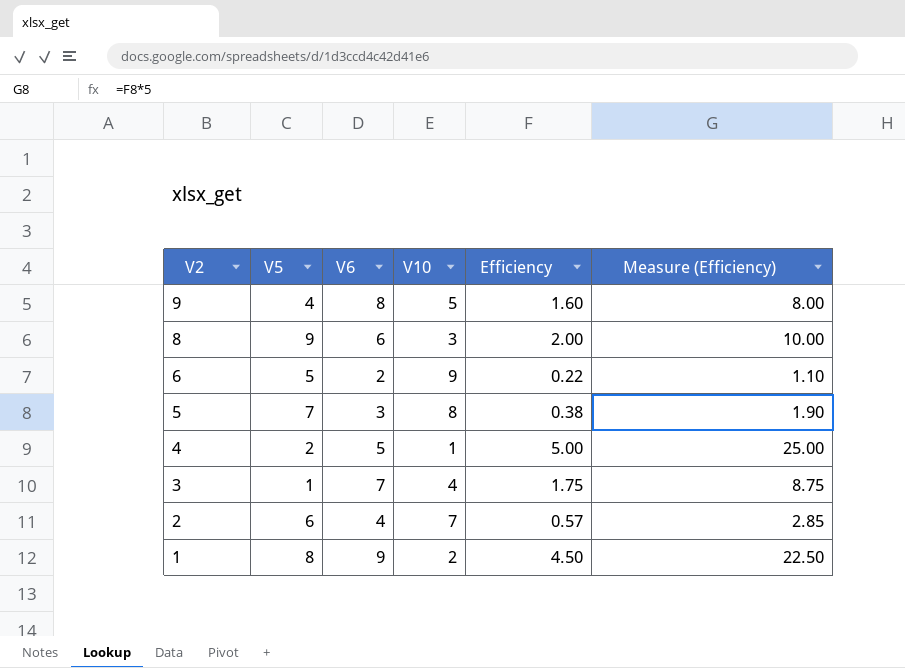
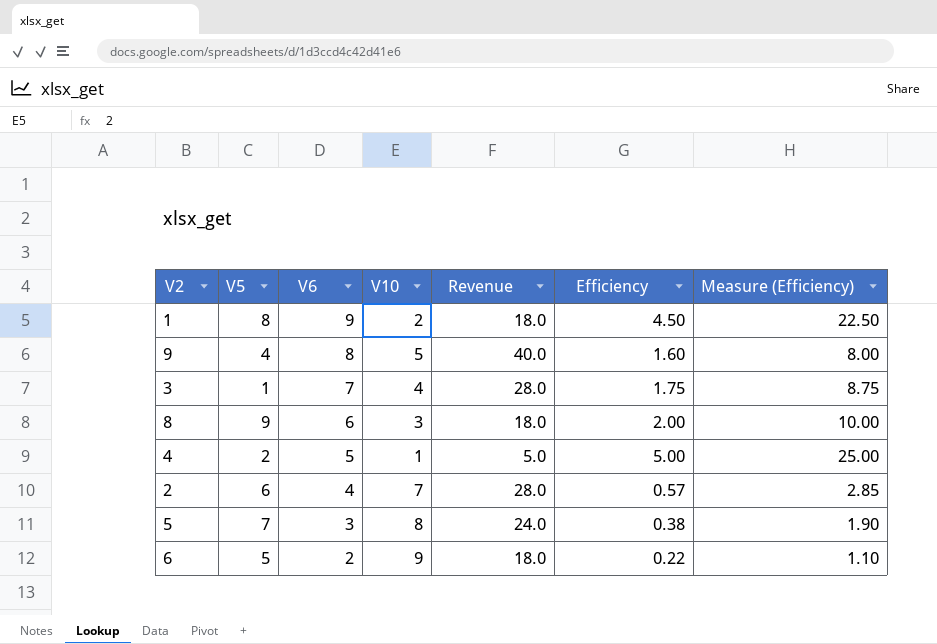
row order: V2 descending -> V6 descending
column Revenue | formula: none -> [V6] * [V10]

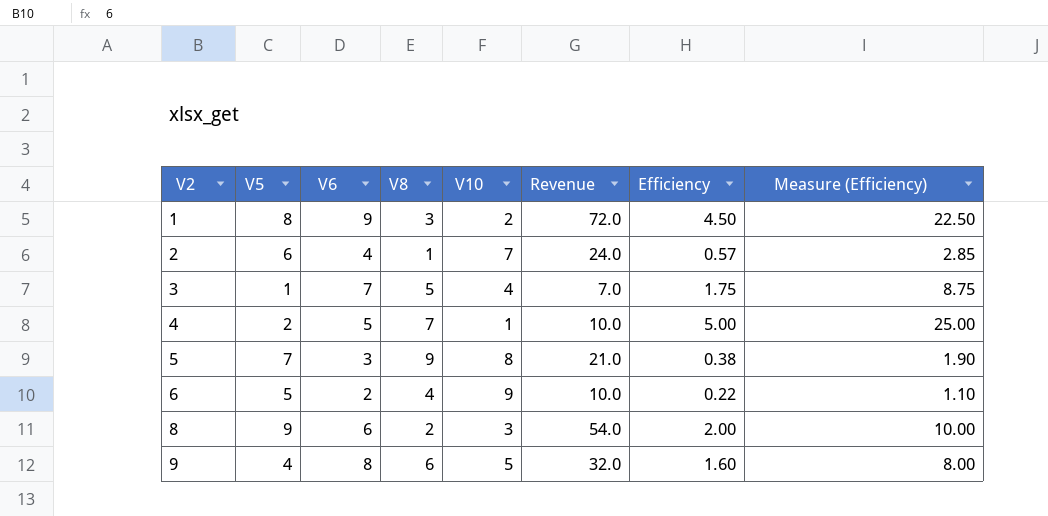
row order: V6 descending -> V2 ascending
column V8 | position: none -> 4
column Revenue | formula: [V6] * [V10] -> [V5] * [V6]

